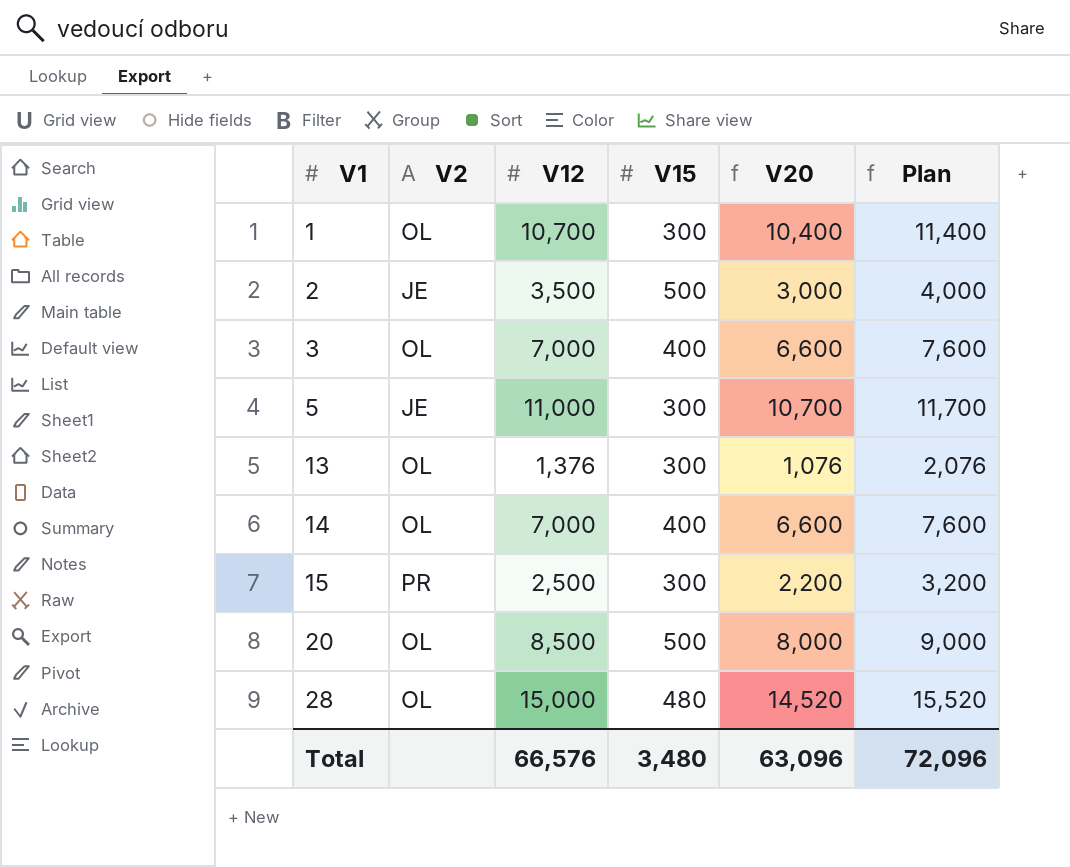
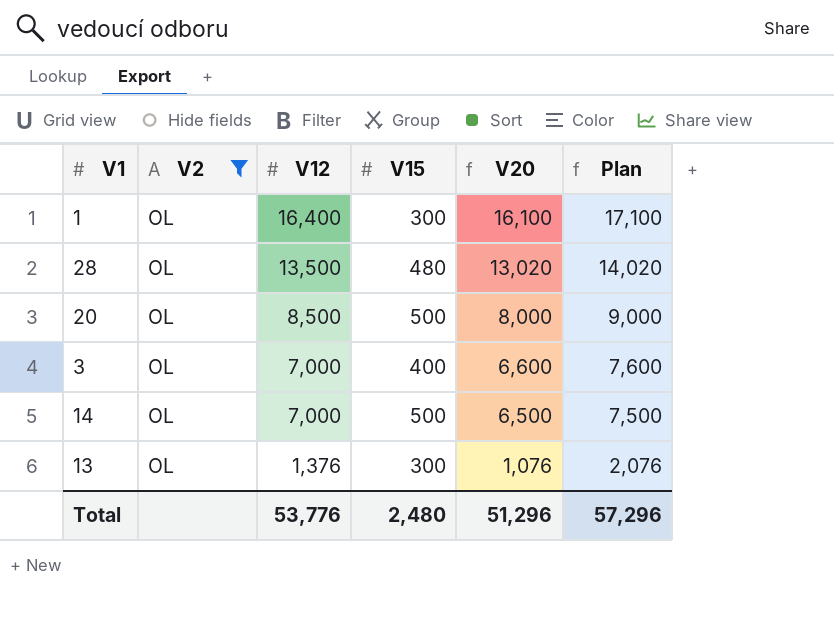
filter: none -> V2 = OL
row order: V1 ascending -> V12 descending
1 | V12: 10,700 -> 16,400
1 | V20: 10,400 -> 16,100
1 | Plan: 11,400 -> 17,100
28 | V12: 15,000 -> 13,500
28 | V20: 14,520 -> 13,020
28 | Plan: 15,520 -> 14,020
14 | V15: 400 -> 500
14 | V20: 6,600 -> 6,500
14 | Plan: 7,600 -> 7,500
Total | V12: 66,576 -> 53,776
Total | V15: 3,480 -> 2,480
Total | V20: 63,096 -> 51,296
Total | Plan: 72,096 -> 57,296

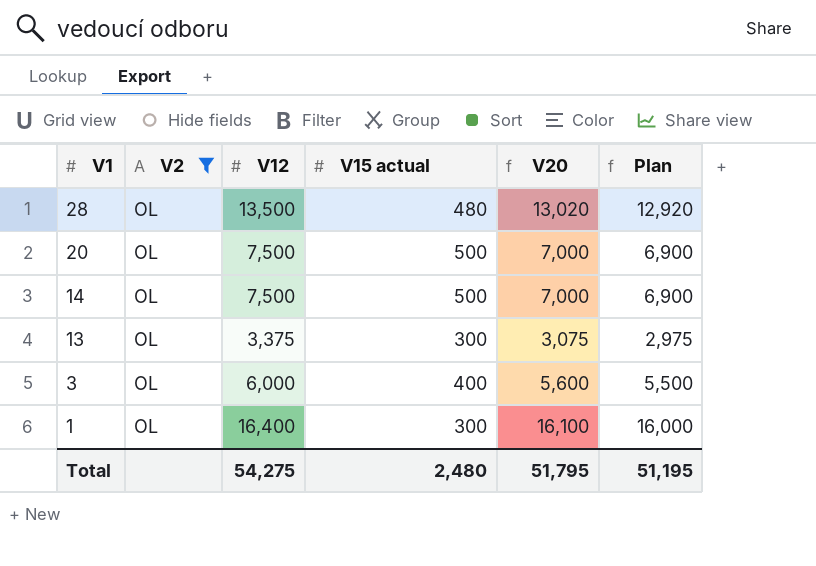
row order: V12 descending -> V1 descending
column name: V15 -> V15 actual
column Plan | formula: [V20] + 1000 -> [V20] - 100
20 | V12: 8,500 -> 7,500
20 | V20: 8,000 -> 7,000
14 | V12: 7,000 -> 7,500
14 | V20: 6,500 -> 7,000
13 | V12: 1,376 -> 3,375
13 | V20: 1,076 -> 3,075
3 | V12: 7,000 -> 6,000
3 | V20: 6,600 -> 5,600
Total | V12: 53,776 -> 54,275
Total | V20: 51,296 -> 51,795
Total | Plan: 57,296 -> 51,195

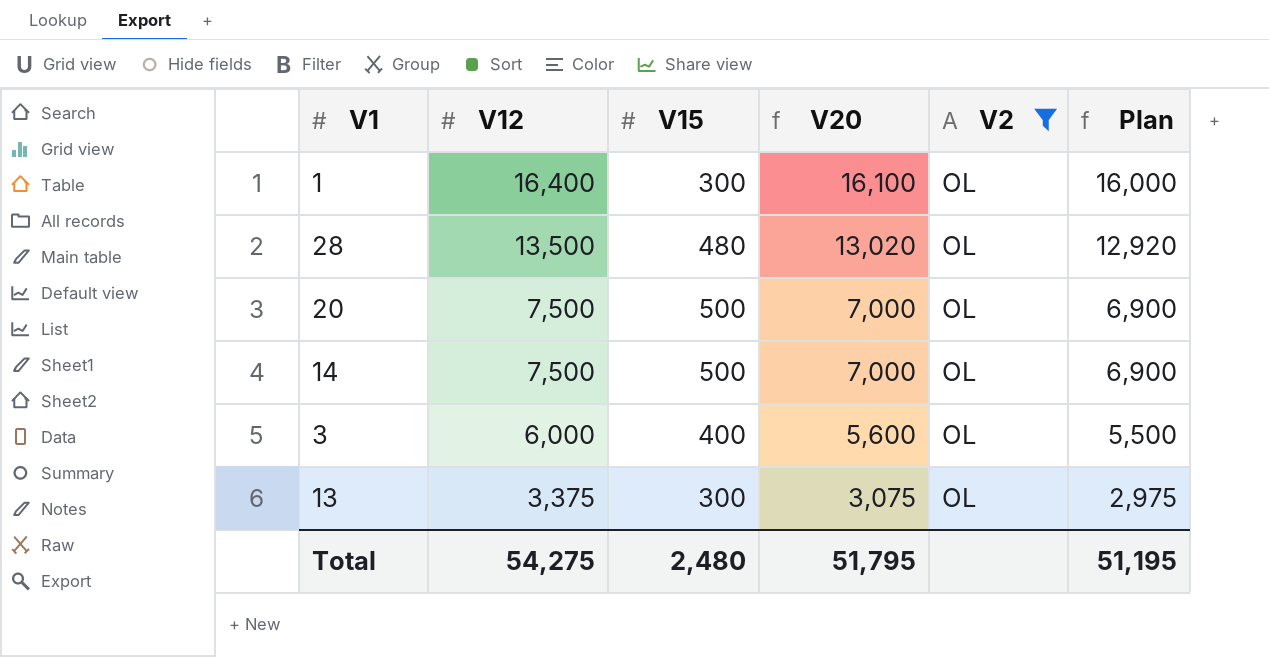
row order: V1 descending -> V12 descending
column name: V15 actual -> V15
column V2 | position: 2 -> 5

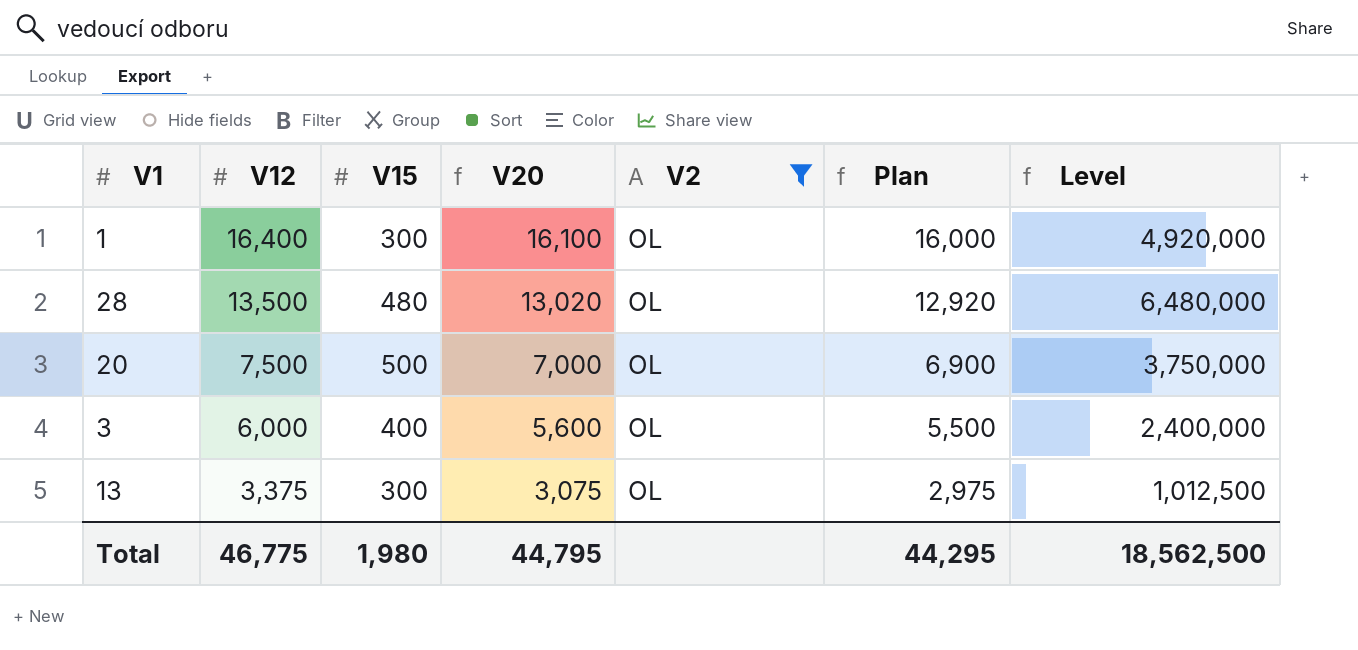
column Level | formula: none -> [V12] * [V15]
row 14: 7,500 | 500 | 7,000 | OL | 6,900 -> none
Total | V12: 54,275 -> 46,775
Total | V15: 2,480 -> 1,980
Total | V20: 51,795 -> 44,795
Total | Plan: 51,195 -> 44,295

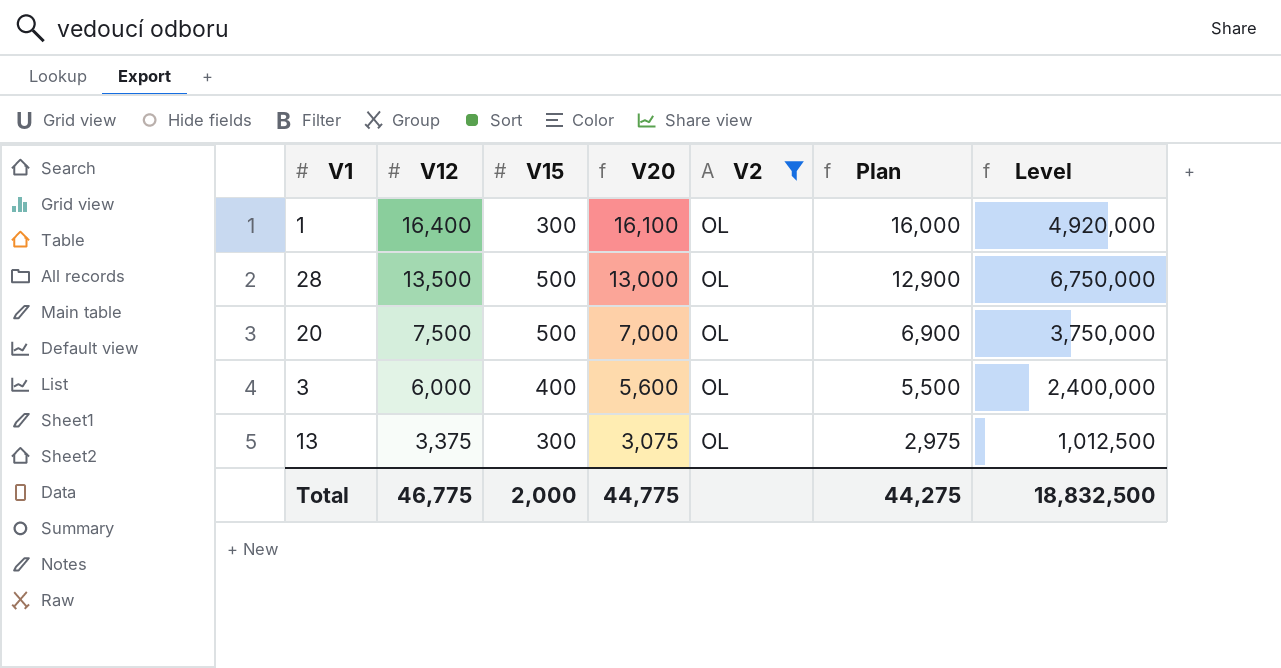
28 | V15: 480 -> 500
28 | V20: 13,020 -> 13,000
28 | Plan: 12,920 -> 12,900
28 | Level: 6,480,000 -> 6,750,000
Total | V15: 1,980 -> 2,000
Total | V20: 44,795 -> 44,775
Total | Plan: 44,295 -> 44,275
Total | Level: 18,562,500 -> 18,832,500

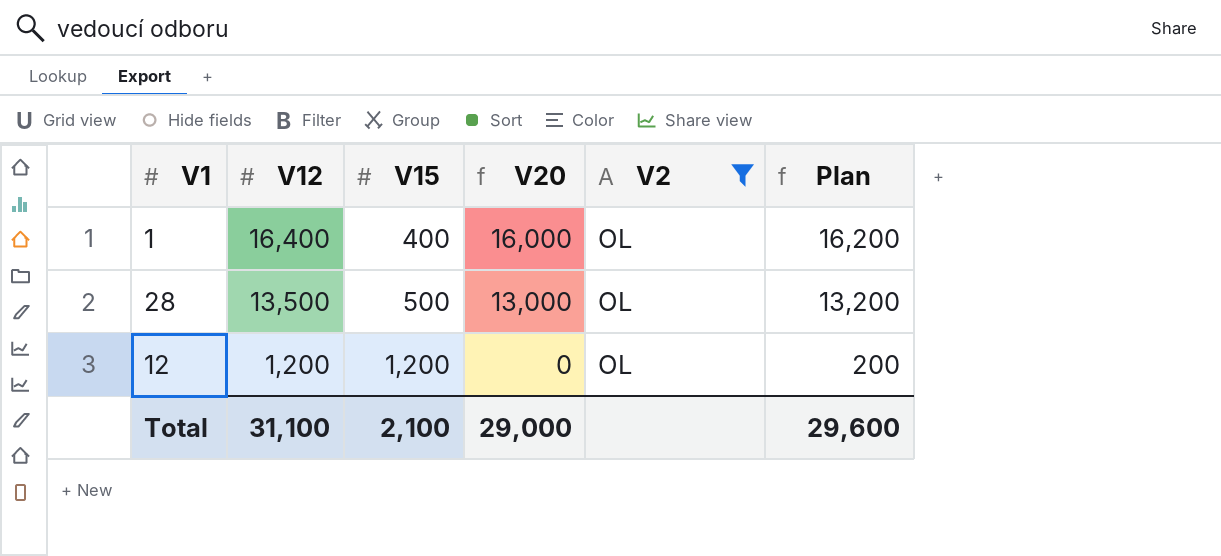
column Level | formula: [V12] * [V15] -> none
column Plan | formula: [V20] - 100 -> [V20] + 200
row 20: 7,500 | 500 | 7,000 | OL | 6,900 | 3,750,000 -> none
row 3: 6,000 | 400 | 5,600 | OL | 5,500 | 2,400,000 -> none
row 13: 3,375 | 300 | 3,075 | OL | 2,975 | 1,012,500 -> none
1 | V15: 300 -> 400
1 | V20: 16,100 -> 16,000
row 12: none -> 1,200 | 1,200 | 0 | OL | 200
Total | V12: 46,775 -> 31,100
Total | V15: 2,000 -> 2,100
Total | V20: 44,775 -> 29,000
Total | Plan: 44,275 -> 29,600

